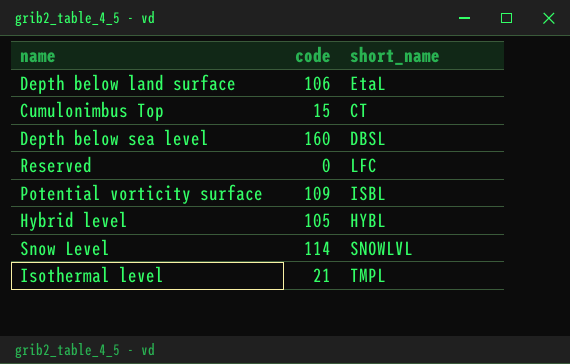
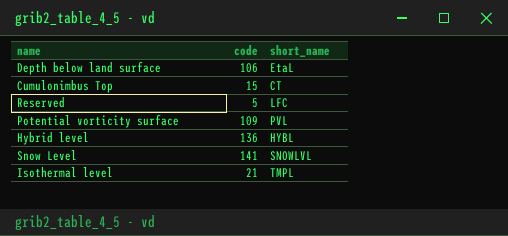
row Depth below sea level: 160 | DBSL -> none
Reserved | code: 0 -> 5
Potential vorticity surface | short_name: ISBL -> PVL
Hybrid level | code: 105 -> 136
Snow Level | code: 114 -> 141

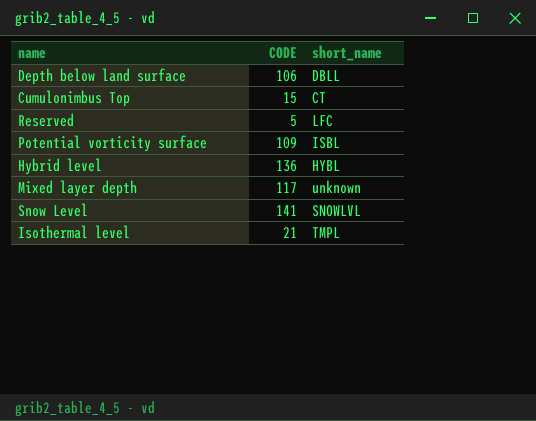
column name: code -> CODE
Depth below land surface | short_name: EtaL -> DBLL
Potential vorticity surface | short_name: PVL -> ISBL
row Mixed layer depth: none -> 117 | unknown

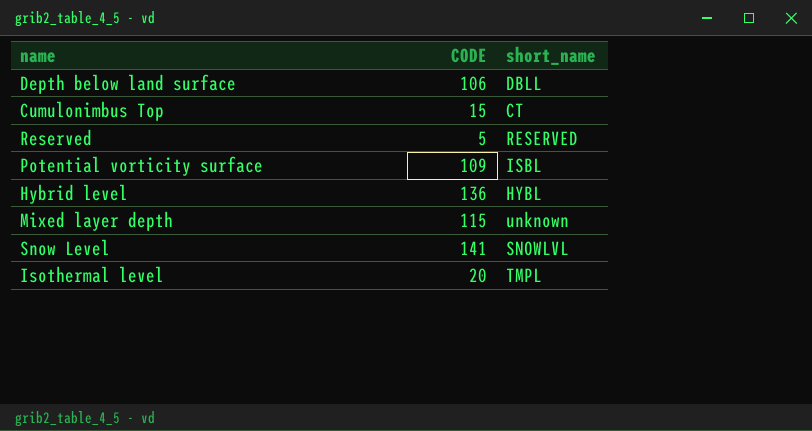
Reserved | short_name: LFC -> RESERVED
Mixed layer depth | CODE: 117 -> 115
Isothermal level | CODE: 21 -> 20

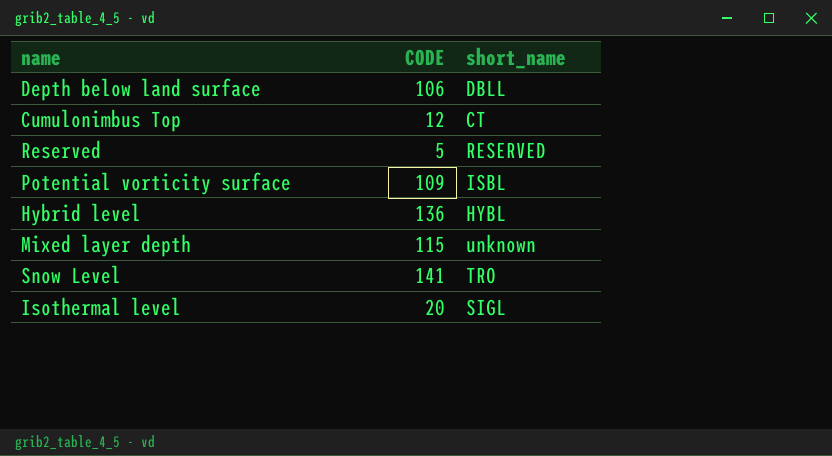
Cumulonimbus Top | CODE: 15 -> 12
Snow Level | short_name: SNOWLVL -> TRO
Isothermal level | short_name: TMPL -> SIGL

